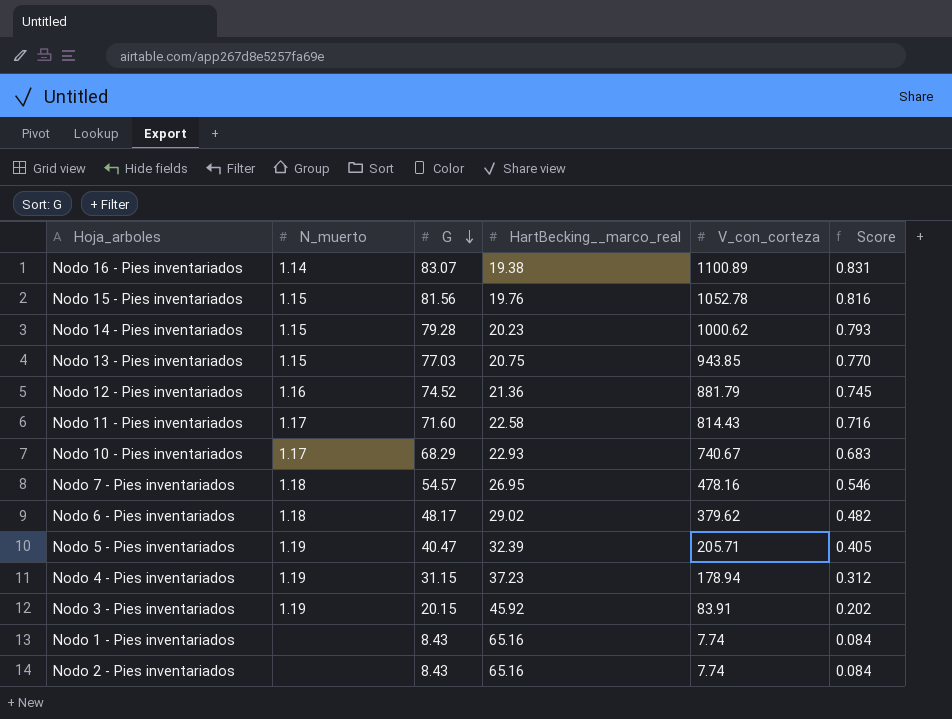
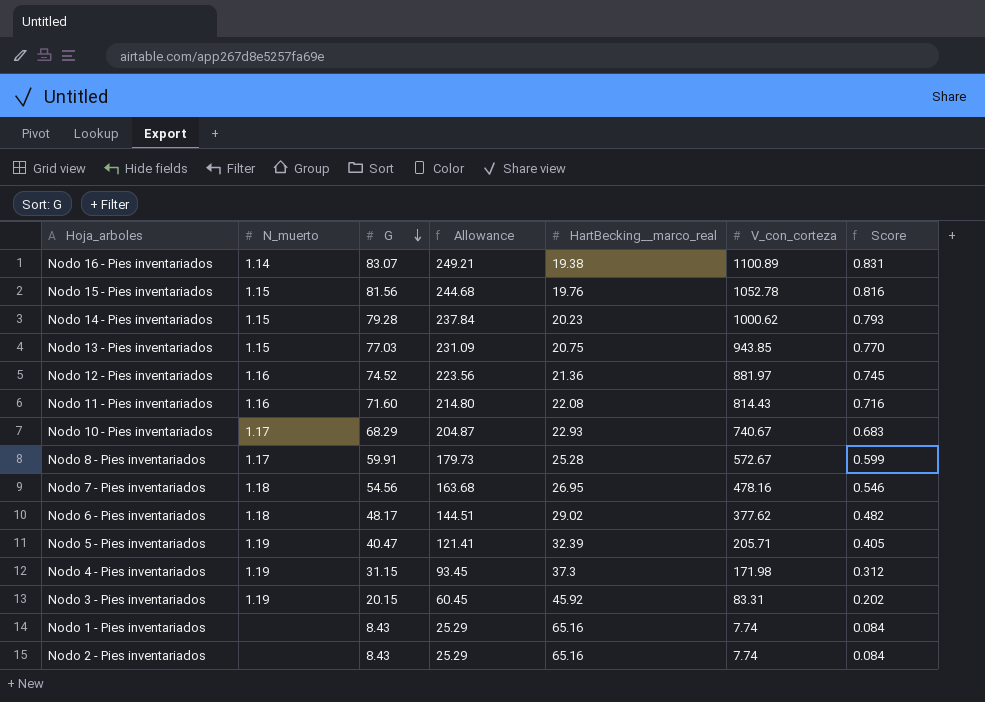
column Allowance | formula: none -> [G] * 3
Nodo 12 - Pies inventariados | V_con_corteza: 881.79 -> 881.97
Nodo 11 - Pies inventariados | N_muerto: 1.17 -> 1.16
Nodo 11 - Pies inventariados | HartBecking__marco_real: 22.58 -> 22.08
row Nodo 8 - Pies inventariados: none -> 1.17 | 59.91 | 179.73 | 25.28 | 572.67 | 0.599
Nodo 7 - Pies inventariados | G: 54.57 -> 54.56
Nodo 6 - Pies inventariados | V_con_corteza: 379.62 -> 377.62
Nodo 4 - Pies inventariados | HartBecking__marco_real: 37.23 -> 37.3
Nodo 4 - Pies inventariados | V_con_corteza: 178.94 -> 171.98
Nodo 3 - Pies inventariados | V_con_corteza: 83.91 -> 83.31

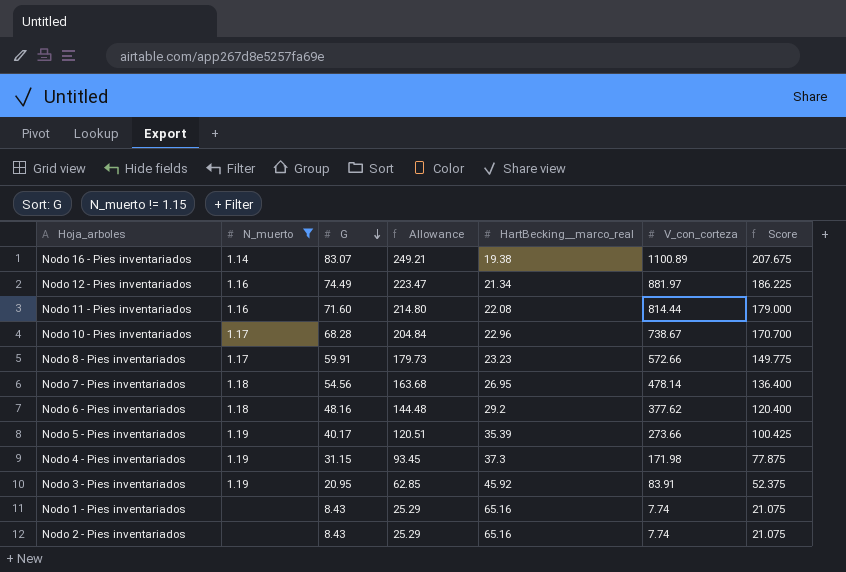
filter: none -> N_muerto != 1.15
column Score | formula: [G] * 0.01 -> [G] * 2.5
Nodo 12 - Pies inventariados | G: 74.52 -> 74.49
Nodo 12 - Pies inventariados | Allowance: 223.56 -> 223.47
Nodo 12 - Pies inventariados | HartBecking__marco_real: 21.36 -> 21.34
Nodo 11 - Pies inventariados | V_con_corteza: 814.43 -> 814.44
Nodo 10 - Pies inventariados | G: 68.29 -> 68.28
Nodo 10 - Pies inventariados | Allowance: 204.87 -> 204.84
Nodo 10 - Pies inventariados | HartBecking__marco_real: 22.93 -> 22.96
Nodo 10 - Pies inventariados | V_con_corteza: 740.67 -> 738.67
Nodo 8 - Pies inventariados | HartBecking__marco_real: 25.28 -> 23.23
Nodo 8 - Pies inventariados | V_con_corteza: 572.67 -> 572.66
Nodo 7 - Pies inventariados | V_con_corteza: 478.16 -> 478.14
Nodo 6 - Pies inventariados | G: 48.17 -> 48.16
Nodo 6 - Pies inventariados | Allowance: 144.51 -> 144.48
Nodo 6 - Pies inventariados | HartBecking__marco_real: 29.02 -> 29.2
Nodo 5 - Pies inventariados | G: 40.47 -> 40.17
Nodo 5 - Pies inventariados | Allowance: 121.41 -> 120.51
Nodo 5 - Pies inventariados | HartBecking__marco_real: 32.39 -> 35.39
Nodo 5 - Pies inventariados | V_con_corteza: 205.71 -> 273.66
Nodo 3 - Pies inventariados | G: 20.15 -> 20.95
Nodo 3 - Pies inventariados | Allowance: 60.45 -> 62.85
Nodo 3 - Pies inventariados | V_con_corteza: 83.31 -> 83.91

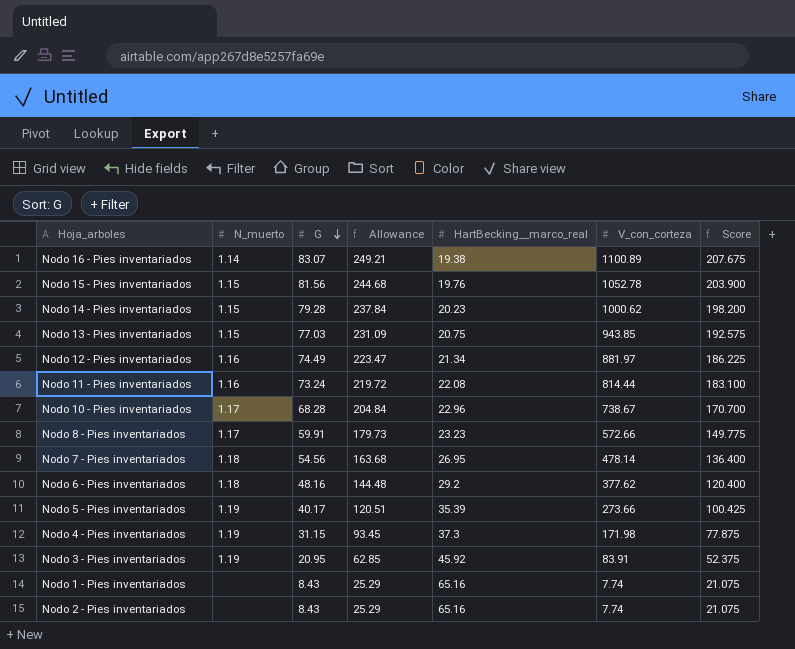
filter: N_muerto != 1.15 -> none
Nodo 11 - Pies inventariados | G: 71.60 -> 73.24
Nodo 11 - Pies inventariados | Allowance: 214.80 -> 219.72
Nodo 11 - Pies inventariados | Score: 179.000 -> 183.100

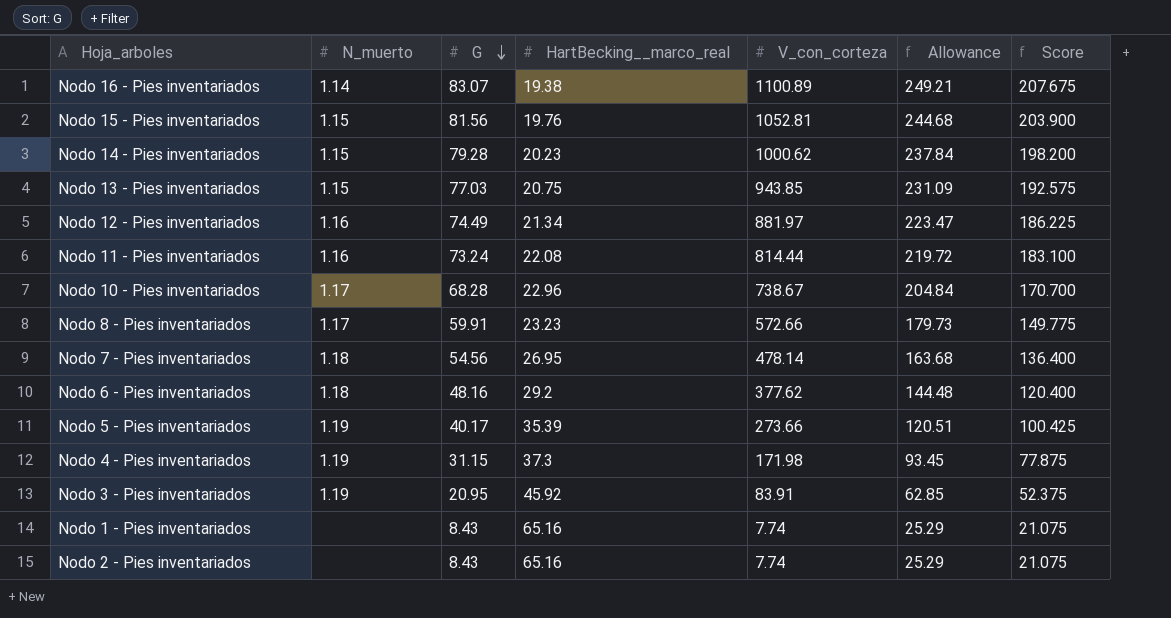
column Allowance | position: 4 -> 6
Nodo 15 - Pies inventariados | V_con_corteza: 1052.78 -> 1052.81

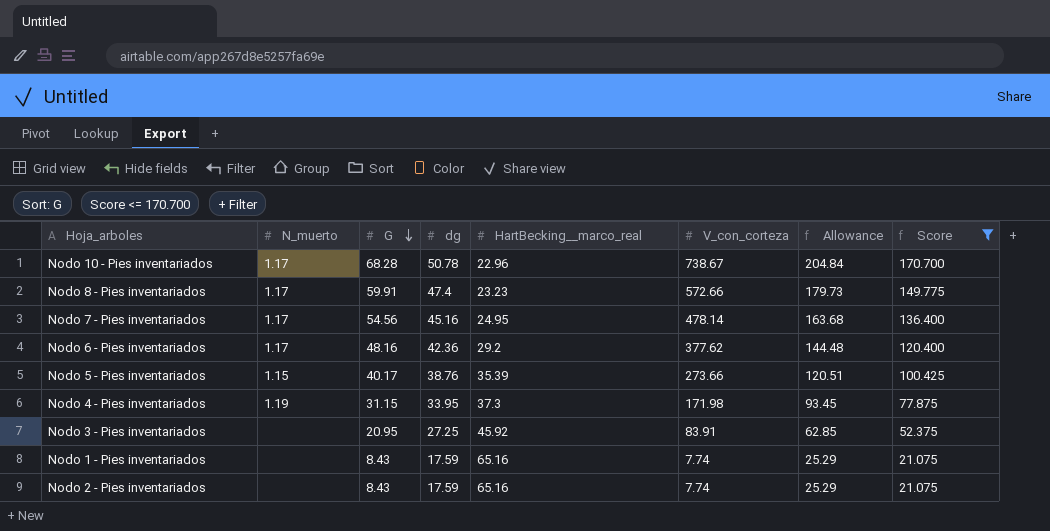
filter: none -> Score <= 170.700
column dg | position: none -> 4
Nodo 7 - Pies inventariados | N_muerto: 1.18 -> 1.17
Nodo 7 - Pies inventariados | HartBecking__marco_real: 26.95 -> 24.95
Nodo 6 - Pies inventariados | N_muerto: 1.18 -> 1.17
Nodo 5 - Pies inventariados | N_muerto: 1.19 -> 1.15
Nodo 3 - Pies inventariados | N_muerto: 1.19 -> none

